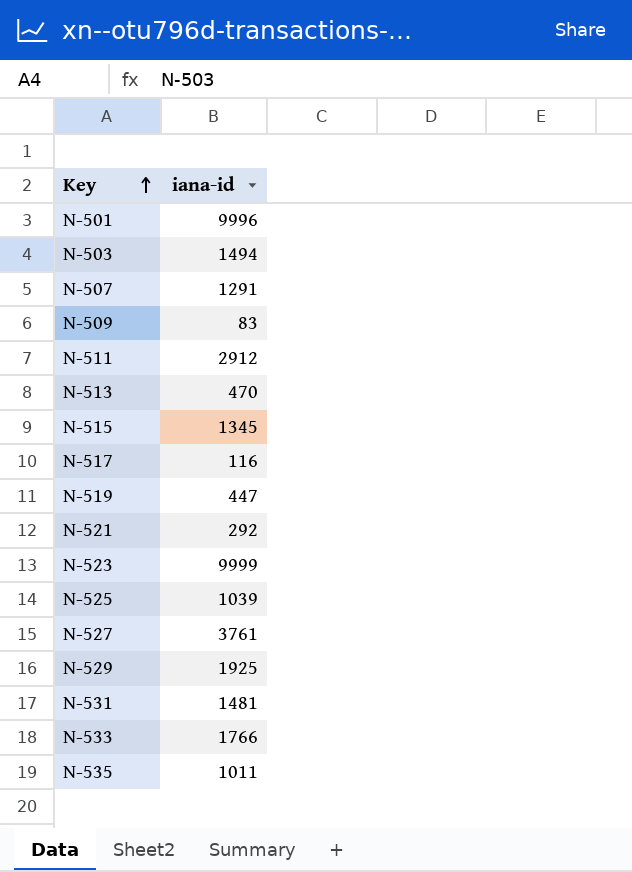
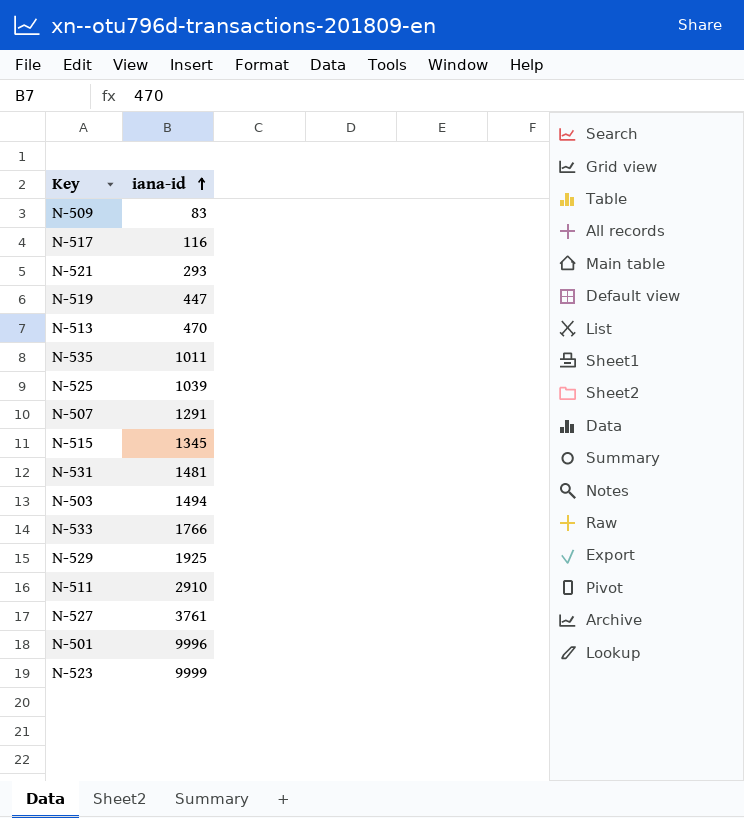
row order: Key ascending -> iana-id ascending
N-521 | iana-id: 292 -> 293
N-511 | iana-id: 2912 -> 2910

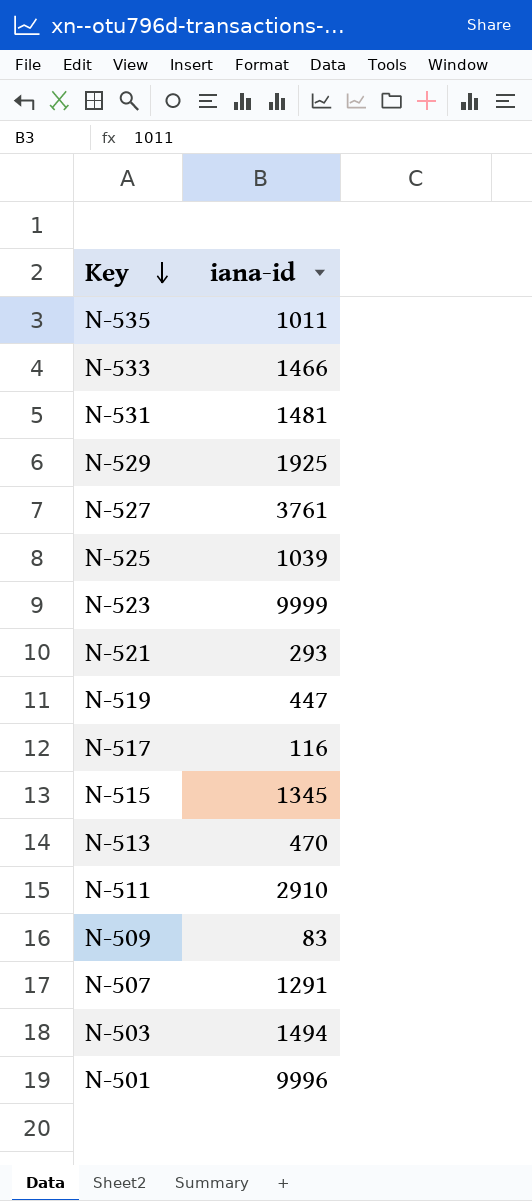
row order: iana-id ascending -> Key descending
N-533 | iana-id: 1766 -> 1466

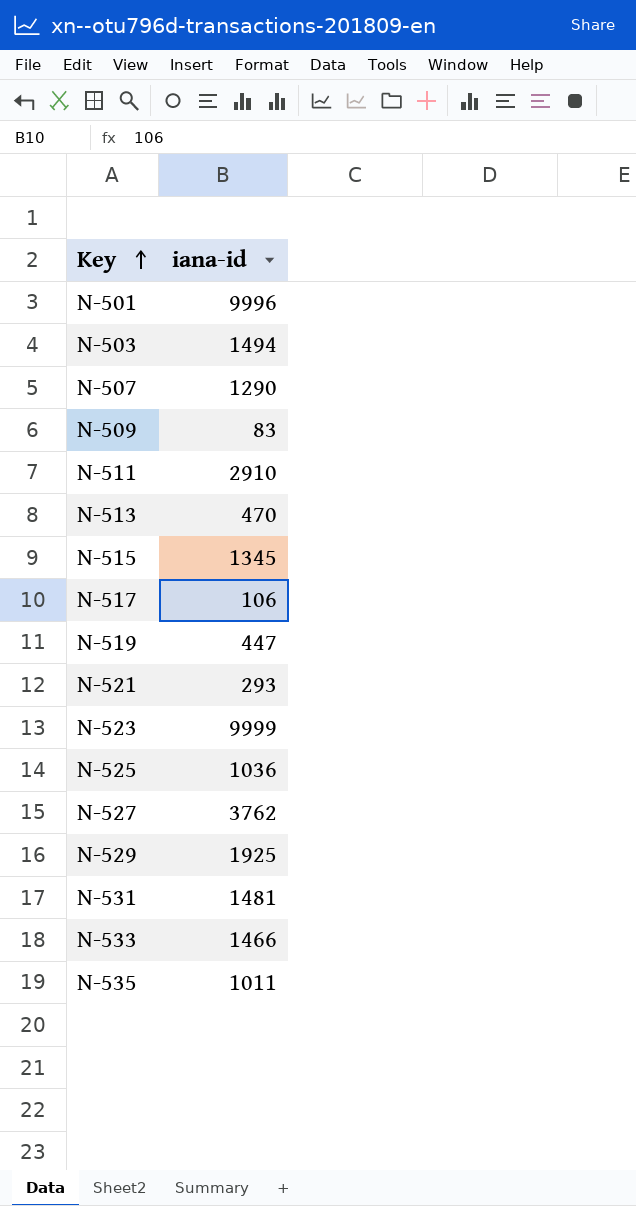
row order: Key descending -> Key ascending
N-507 | iana-id: 1291 -> 1290
N-517 | iana-id: 116 -> 106
N-525 | iana-id: 1039 -> 1036
N-527 | iana-id: 3761 -> 3762

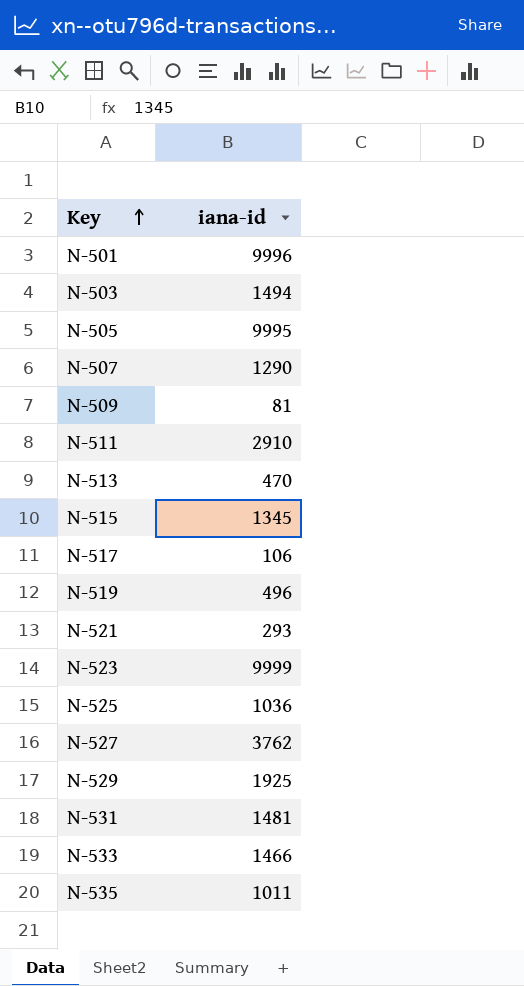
row N-505: none -> 9995
N-509 | iana-id: 83 -> 81
N-519 | iana-id: 447 -> 496

